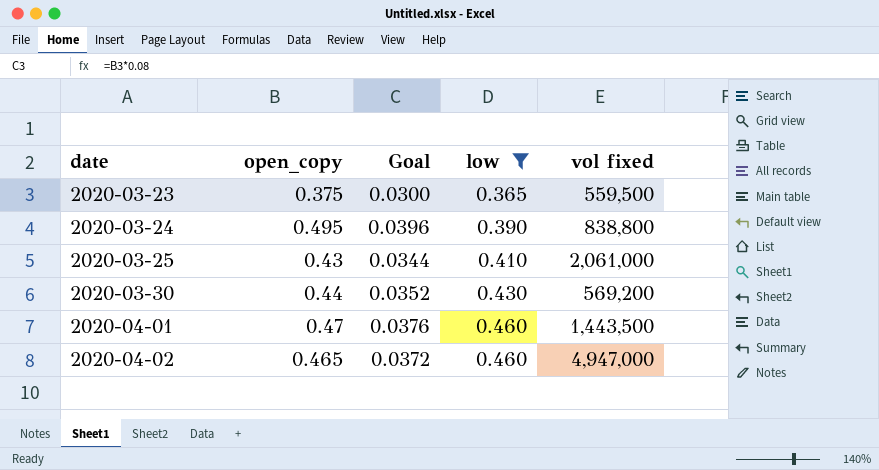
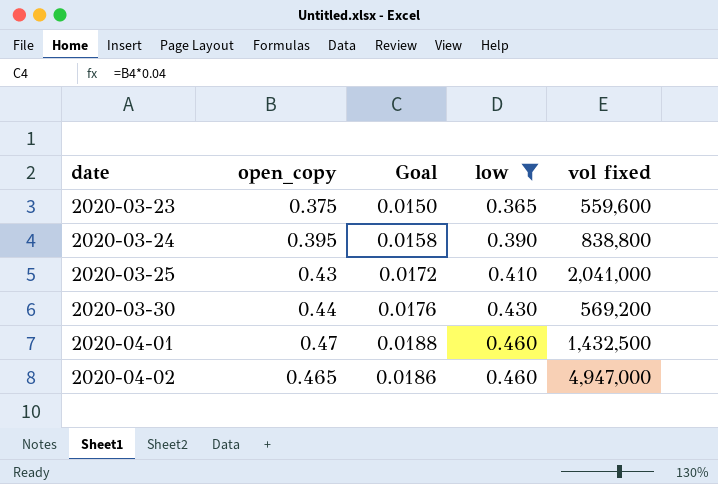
column Goal | formula: [open_copy] * 0.08 -> [open_copy] * 0.04
2020-03-23 | vol fixed: 559,500 -> 559,600
2020-03-24 | open_copy: 0.495 -> 0.395
2020-03-25 | vol fixed: 2,061,000 -> 2,041,000
2020-04-01 | vol fixed: 1,443,500 -> 1,432,500

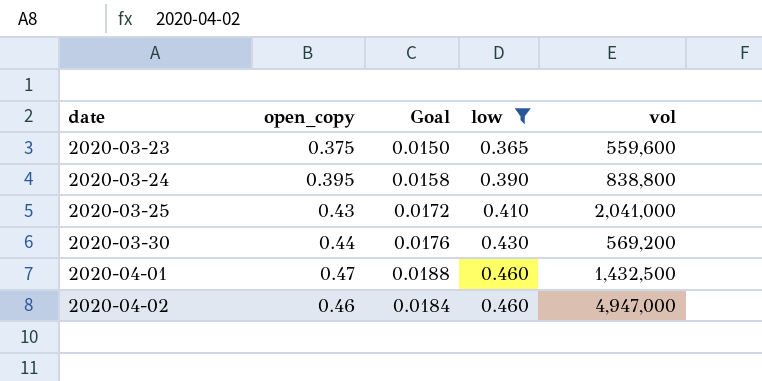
column name: vol fixed -> vol
2020-04-02 | open_copy: 0.465 -> 0.46
2020-04-02 | Goal: 0.0186 -> 0.0184

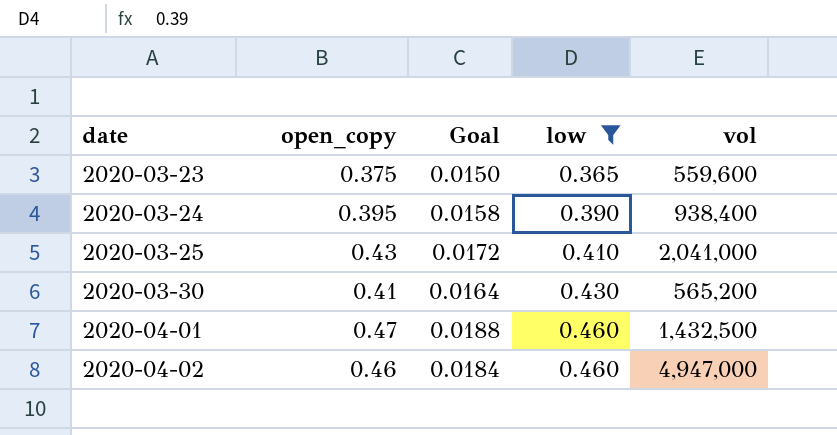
2020-03-24 | vol: 838,800 -> 938,400
2020-03-30 | open_copy: 0.44 -> 0.41
2020-03-30 | Goal: 0.0176 -> 0.0164
2020-03-30 | vol: 569,200 -> 565,200

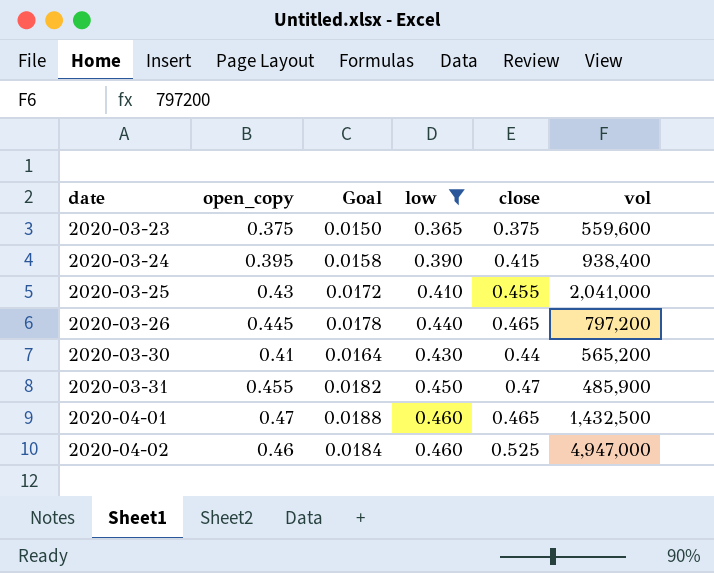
column close | position: none -> 5
row 2020-03-26: none -> 0.445 | 0.0178 | 0.440 | 0.465 | 797,200
row 2020-03-31: none -> 0.455 | 0.0182 | 0.450 | 0.47 | 485,900

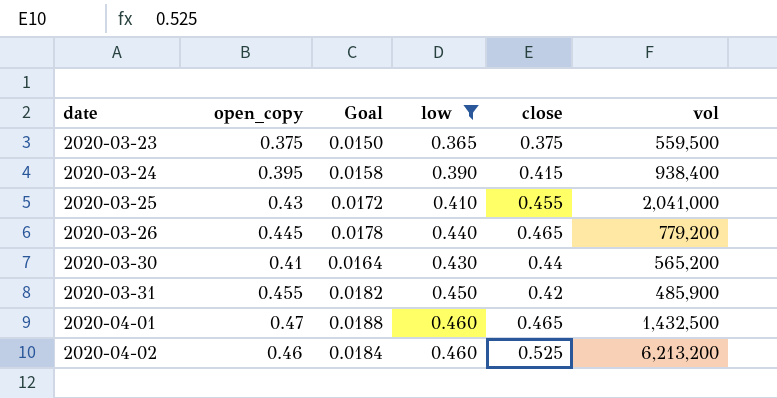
2020-03-23 | vol: 559,600 -> 559,500
2020-03-26 | vol: 797,200 -> 779,200
2020-03-31 | close: 0.47 -> 0.42
2020-04-02 | vol: 4,947,000 -> 6,213,200

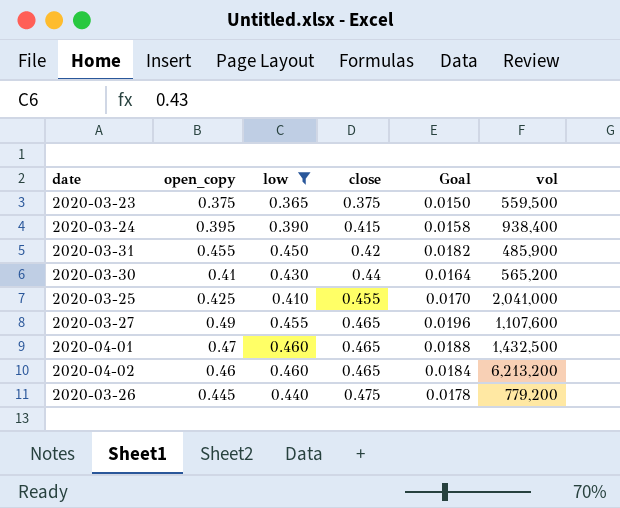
row order: date ascending -> close ascending
column Goal | position: 3 -> 5
2020-03-25 | open_copy: 0.43 -> 0.425
2020-03-25 | Goal: 0.0172 -> 0.0170
row 2020-03-27: none -> 0.49 | 0.455 | 0.465 | 0.0196 | 1,107,600
2020-04-02 | close: 0.525 -> 0.465
2020-03-26 | close: 0.465 -> 0.475

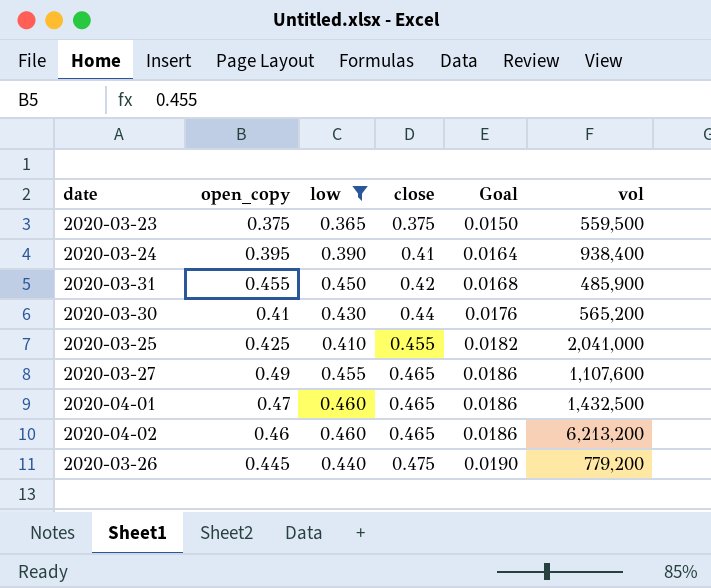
column Goal | formula: [open_copy] * 0.04 -> [close] * 0.04
2020-03-24 | close: 0.415 -> 0.41

